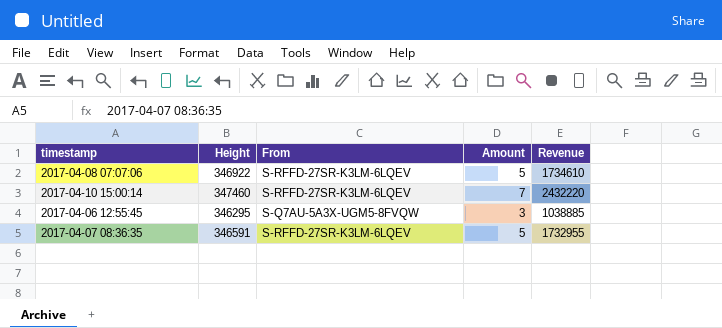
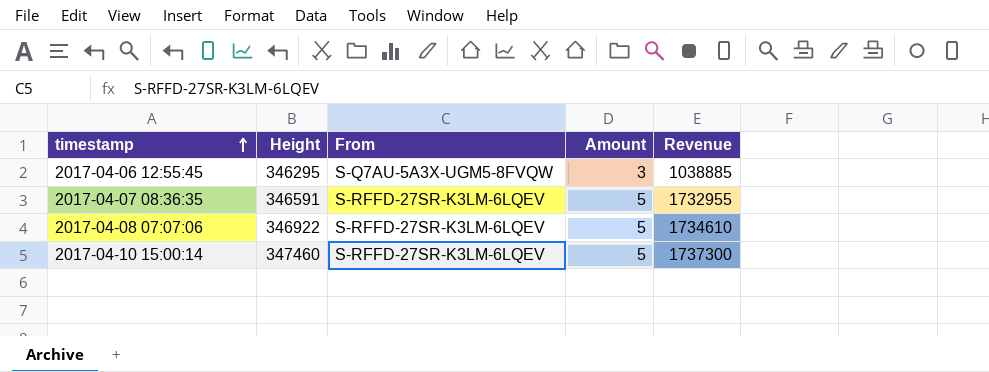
row order: none -> timestamp ascending
2017-04-10 15:00:14 | Amount: 7 -> 5
2017-04-10 15:00:14 | Revenue: 2432220 -> 1737300

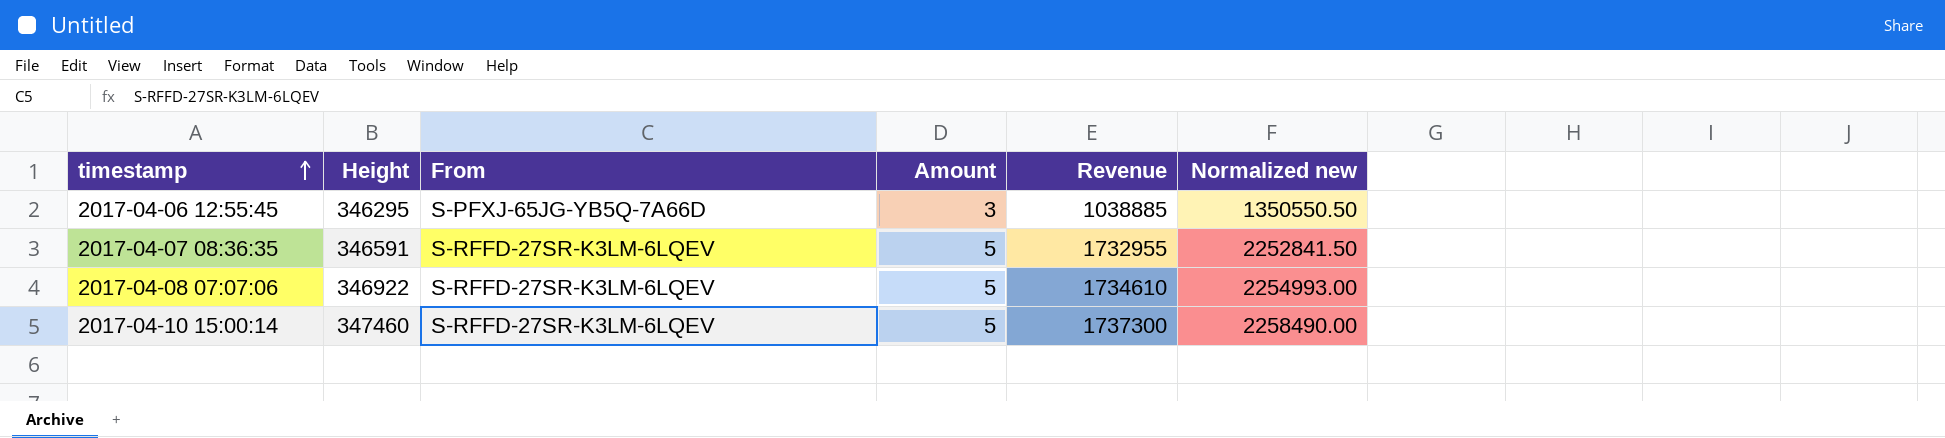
column Normalized new | formula: none -> [Revenue] * 1.3
2017-04-06 12:55:45 | From: S-Q7AU-5A3X-UGM5-8FVQW -> S-PFXJ-65JG-YB5Q-7A66D

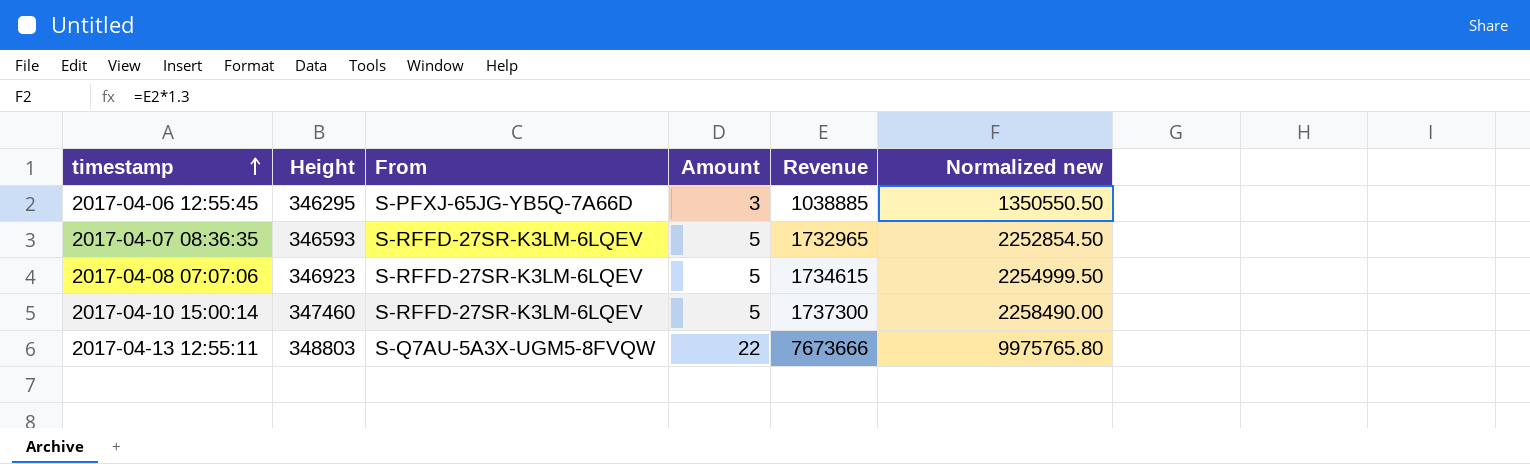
2017-04-07 08:36:35 | Height: 346591 -> 346593
2017-04-07 08:36:35 | Revenue: 1732955 -> 1732965
2017-04-07 08:36:35 | Normalized new: 2252841.50 -> 2252854.50
2017-04-08 07:07:06 | Height: 346922 -> 346923
2017-04-08 07:07:06 | Revenue: 1734610 -> 1734615
2017-04-08 07:07:06 | Normalized new: 2254993.00 -> 2254999.50
row 2017-04-13 12:55:11: none -> 348803 | S-Q7AU-5A3X-UGM5-8FVQW | 22 | 7673666 | 9975765.80

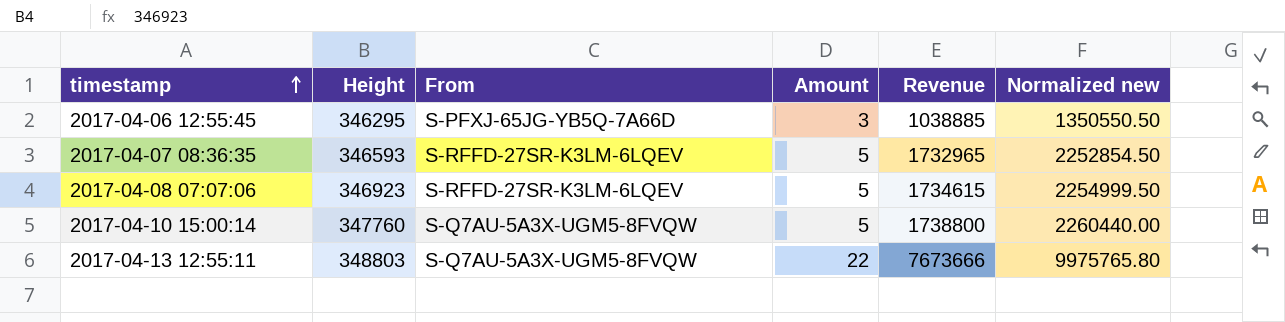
2017-04-10 15:00:14 | Height: 347460 -> 347760
2017-04-10 15:00:14 | From: S-RFFD-27SR-K3LM-6LQEV -> S-Q7AU-5A3X-UGM5-8FVQW
2017-04-10 15:00:14 | Revenue: 1737300 -> 1738800
2017-04-10 15:00:14 | Normalized new: 2258490.00 -> 2260440.00

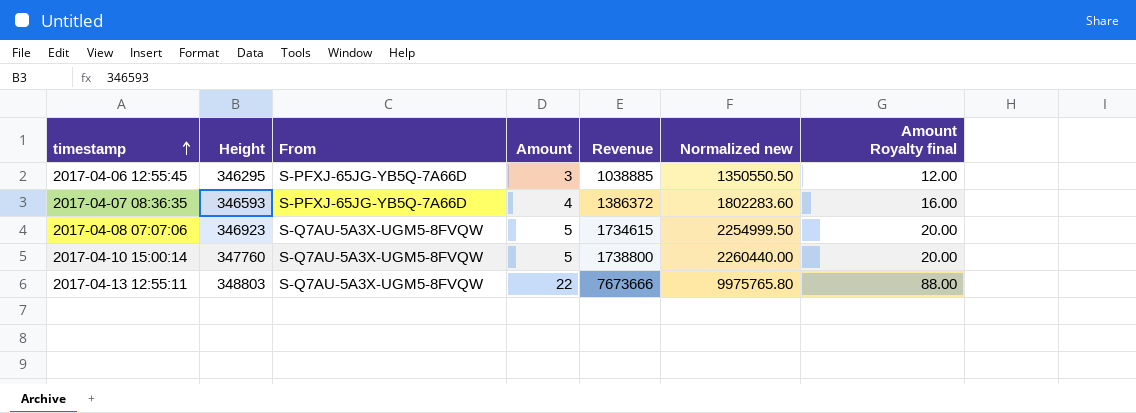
column Amount Royalty final | formula: none -> [Amount] * 4
2017-04-07 08:36:35 | From: S-RFFD-27SR-K3LM-6LQEV -> S-PFXJ-65JG-YB5Q-7A66D
2017-04-07 08:36:35 | Amount: 5 -> 4
2017-04-07 08:36:35 | Revenue: 1732965 -> 1386372
2017-04-07 08:36:35 | Normalized new: 2252854.50 -> 1802283.60
2017-04-08 07:07:06 | From: S-RFFD-27SR-K3LM-6LQEV -> S-Q7AU-5A3X-UGM5-8FVQW

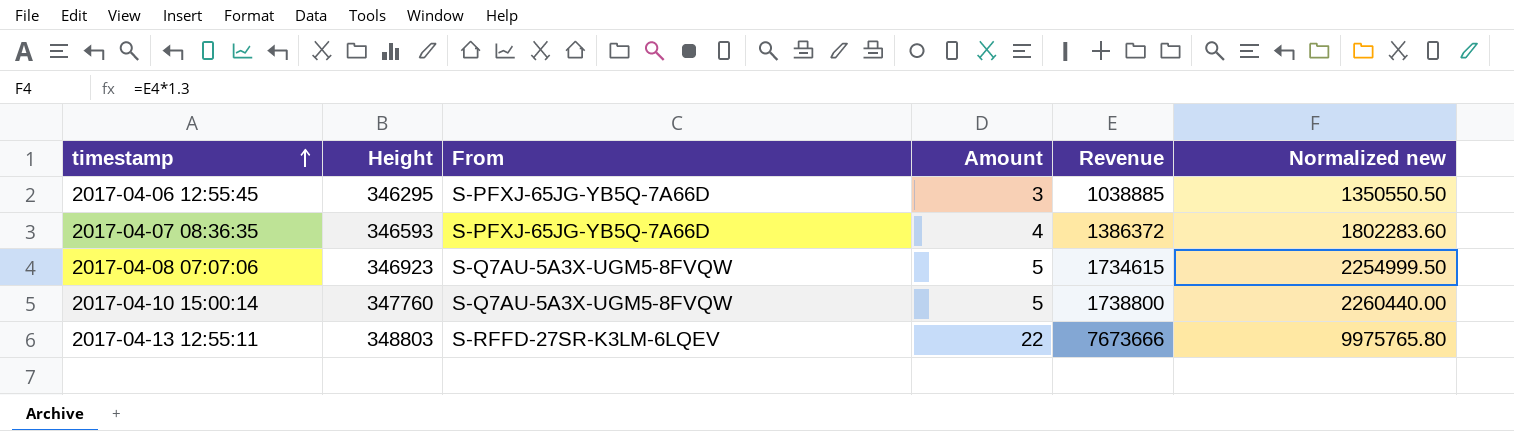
column Amount Royalty final | formula: [Amount] * 4 -> none
2017-04-13 12:55:11 | From: S-Q7AU-5A3X-UGM5-8FVQW -> S-RFFD-27SR-K3LM-6LQEV

